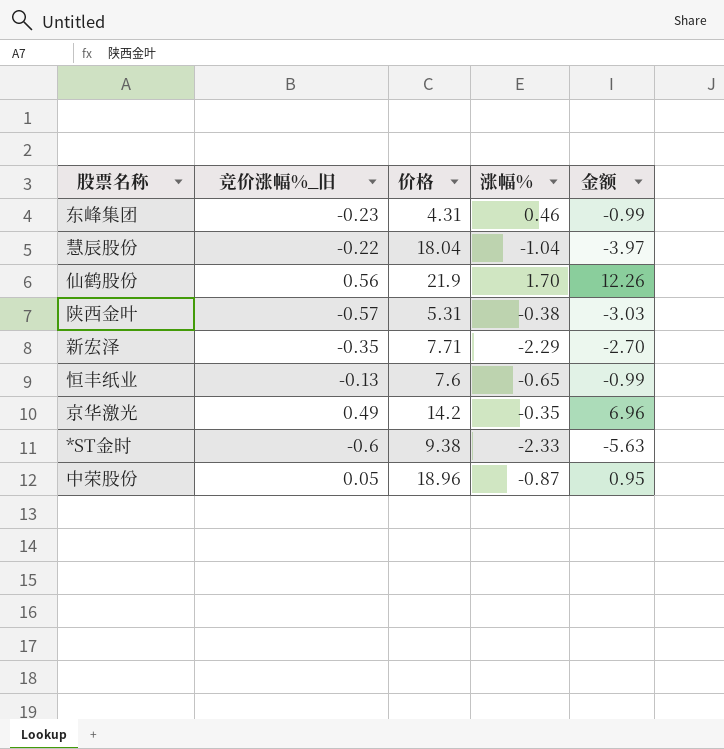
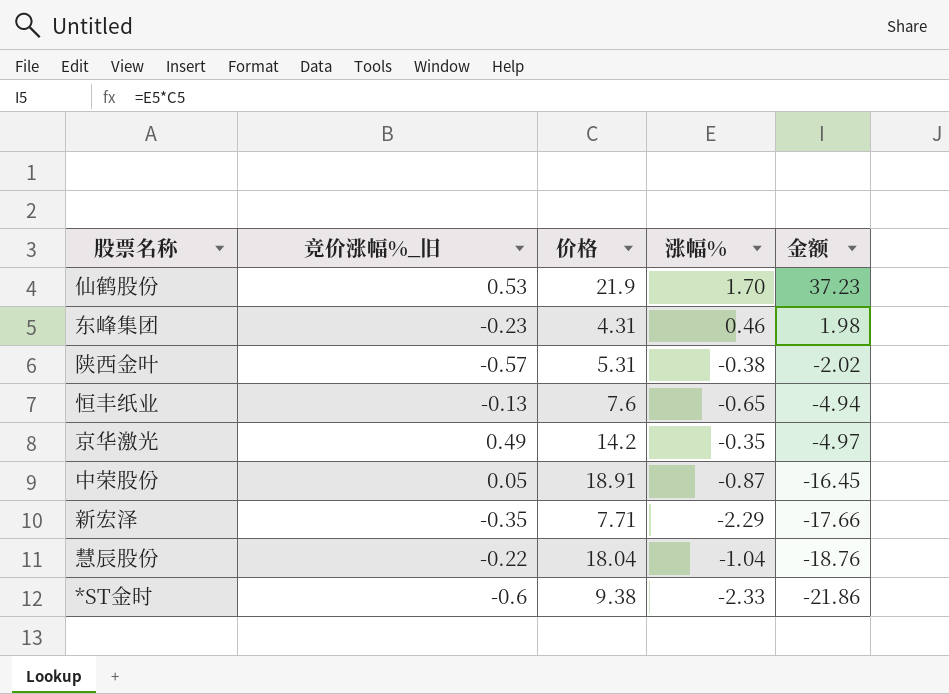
row order: none -> 金额 descending
column 金额 | formula: [竞价涨幅%_旧] * [价格] -> [价格] * [涨幅%]
仙鹤股份 | 竞价涨幅%_旧: 0.56 -> 0.53
中荣股份 | 价格: 18.96 -> 18.91

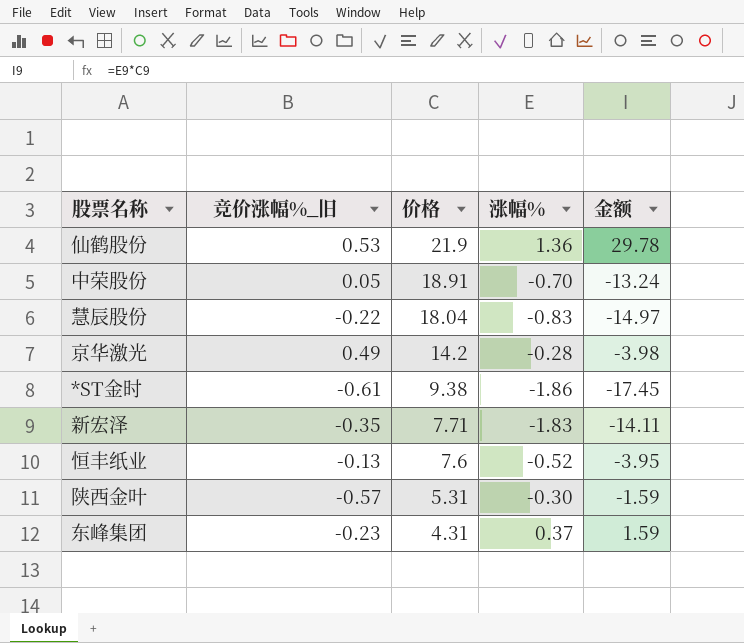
row order: 金额 descending -> 价格 descending
仙鹤股份 | 涨幅%: 1.70 -> 1.36
仙鹤股份 | 金额: 37.23 -> 29.78
中荣股份 | 涨幅%: -0.87 -> -0.70
中荣股份 | 金额: -16.45 -> -13.24
慧辰股份 | 涨幅%: -1.04 -> -0.83
慧辰股份 | 金额: -18.76 -> -14.97
京华激光 | 涨幅%: -0.35 -> -0.28
京华激光 | 金额: -4.97 -> -3.98
*ST金时 | 竞价涨幅%_旧: -0.6 -> -0.61
*ST金时 | 涨幅%: -2.33 -> -1.86
*ST金时 | 金额: -21.86 -> -17.45
新宏泽 | 涨幅%: -2.29 -> -1.83
新宏泽 | 金额: -17.66 -> -14.11
恒丰纸业 | 涨幅%: -0.65 -> -0.52
恒丰纸业 | 金额: -4.94 -> -3.95
陕西金叶 | 涨幅%: -0.38 -> -0.30
陕西金叶 | 金额: -2.02 -> -1.59
东峰集团 | 涨幅%: 0.46 -> 0.37
东峰集团 | 金额: 1.98 -> 1.59

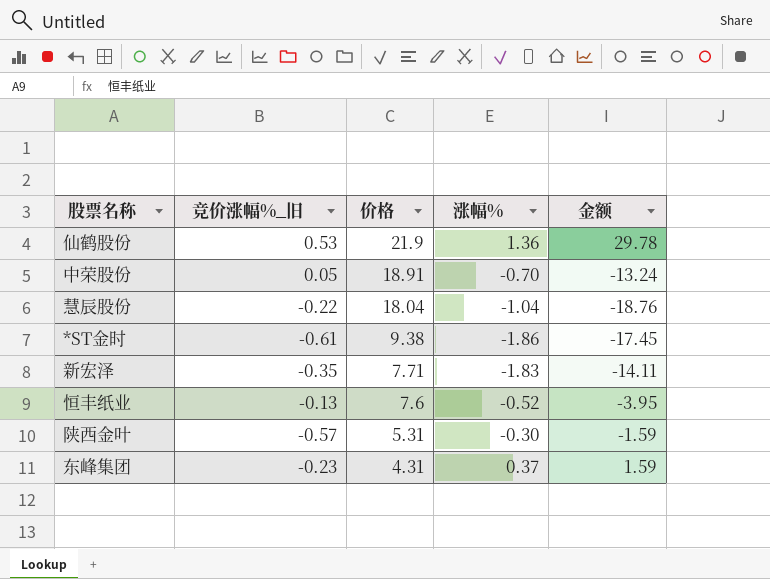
row 京华激光: 0.49 | 14.2 | -0.28 | -3.98 -> none
慧辰股份 | 涨幅%: -0.83 -> -1.04
慧辰股份 | 金额: -14.97 -> -18.76

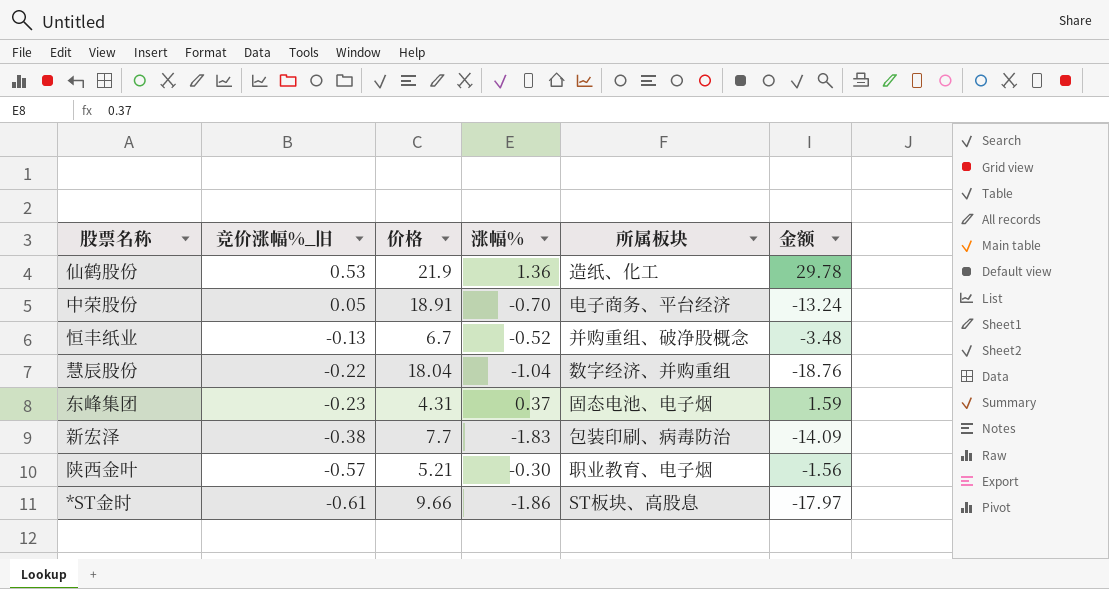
row order: 价格 descending -> 竞价涨幅%_旧 descending
column 所属板块 | position: none -> 5
恒丰纸业 | 价格: 7.6 -> 6.7
恒丰纸业 | 金额: -3.95 -> -3.48
新宏泽 | 竞价涨幅%_旧: -0.35 -> -0.38
新宏泽 | 价格: 7.71 -> 7.7
新宏泽 | 金额: -14.11 -> -14.09
陕西金叶 | 价格: 5.31 -> 5.21
陕西金叶 | 金额: -1.59 -> -1.56
*ST金时 | 价格: 9.38 -> 9.66
*ST金时 | 金额: -17.45 -> -17.97

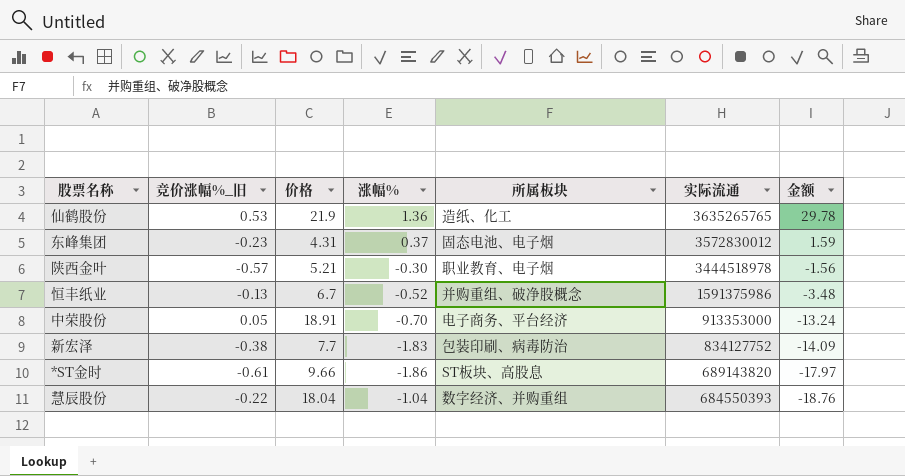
row order: 竞价涨幅%_旧 descending -> 实际流通 descending
column 实际流通 | position: none -> 6

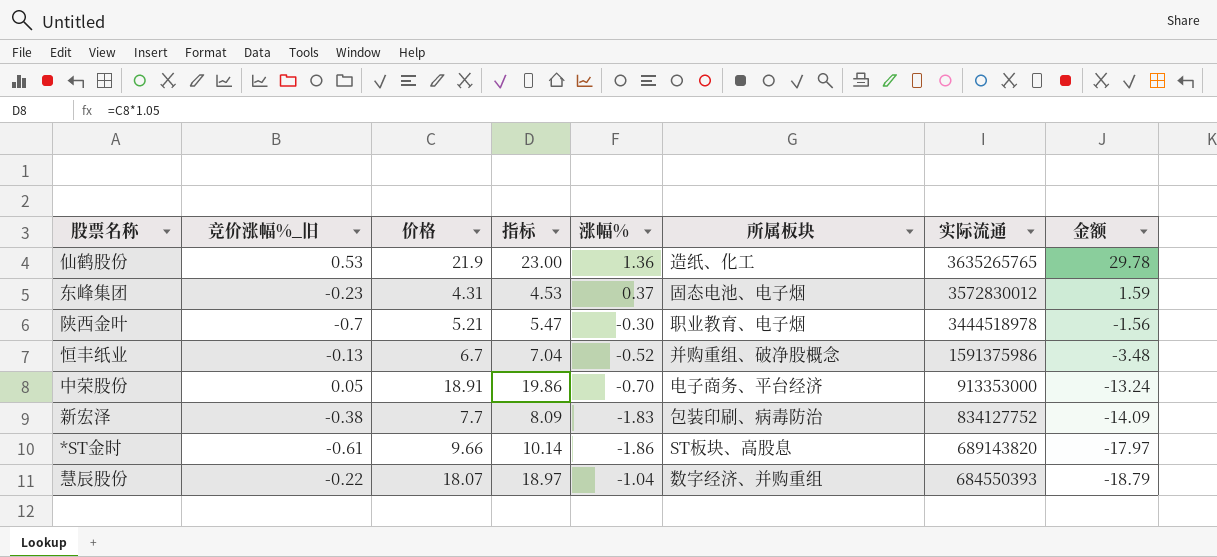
column 指标 | formula: none -> [价格] * 1.05
陕西金叶 | 竞价涨幅%_旧: -0.57 -> -0.7
慧辰股份 | 价格: 18.04 -> 18.07
慧辰股份 | 金额: -18.76 -> -18.79

